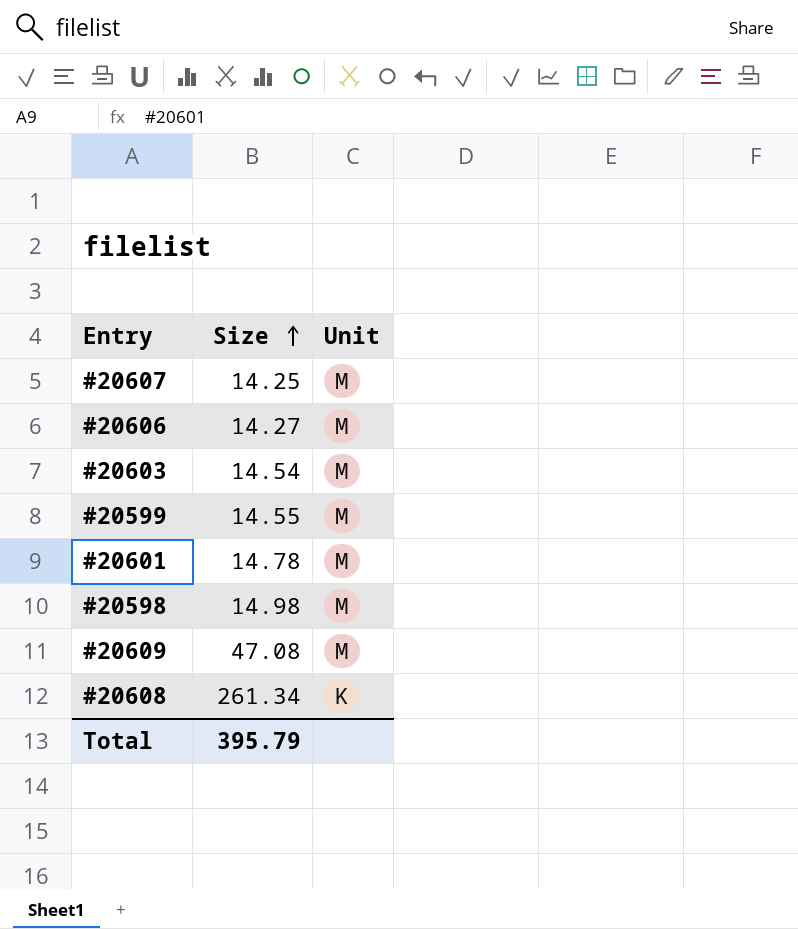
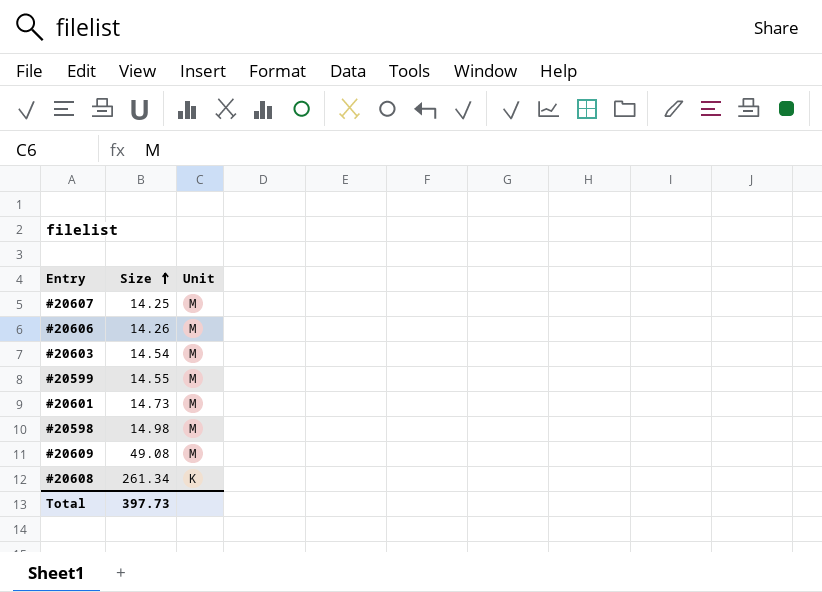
#20606 | Size: 14.27 -> 14.26
#20601 | Size: 14.78 -> 14.73
#20609 | Size: 47.08 -> 49.08
Total | Size: 395.79 -> 397.73

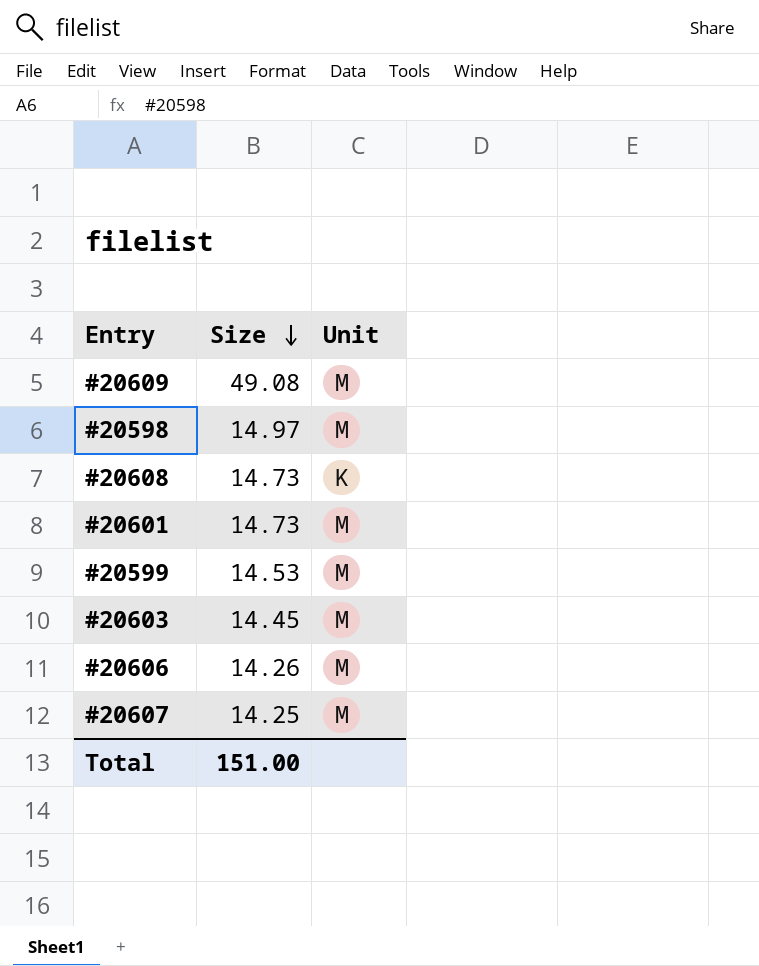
row order: Size ascending -> Size descending
#20598 | Size: 14.98 -> 14.97
#20608 | Size: 261.34 -> 14.73
#20599 | Size: 14.55 -> 14.53
#20603 | Size: 14.54 -> 14.45
Total | Size: 397.73 -> 151.00

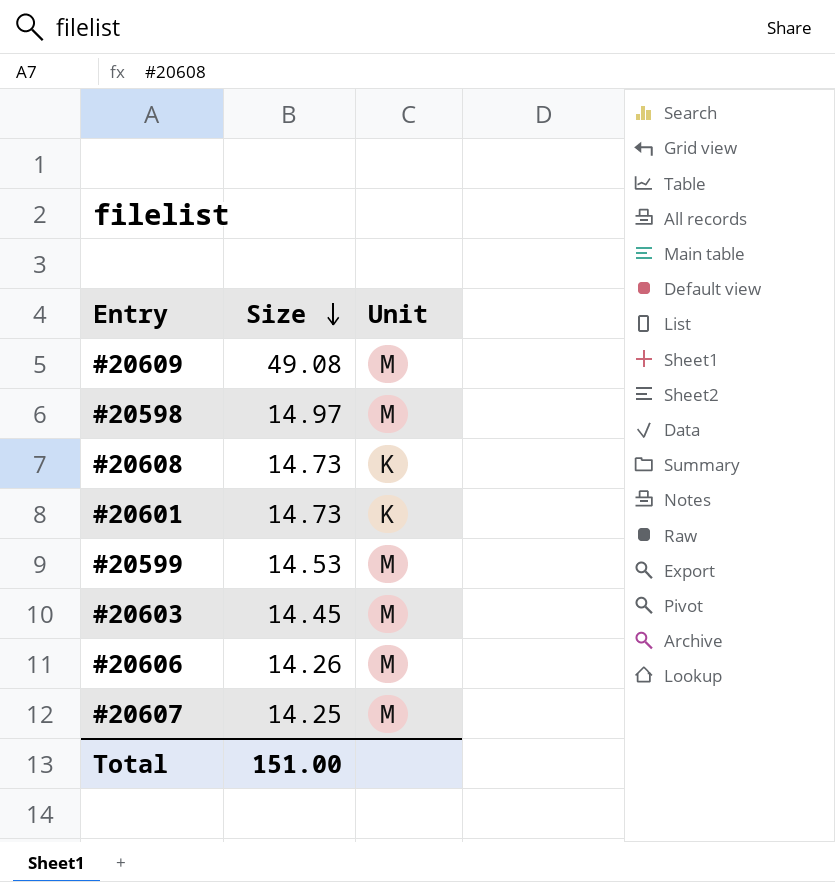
#20601 | Unit: M -> K

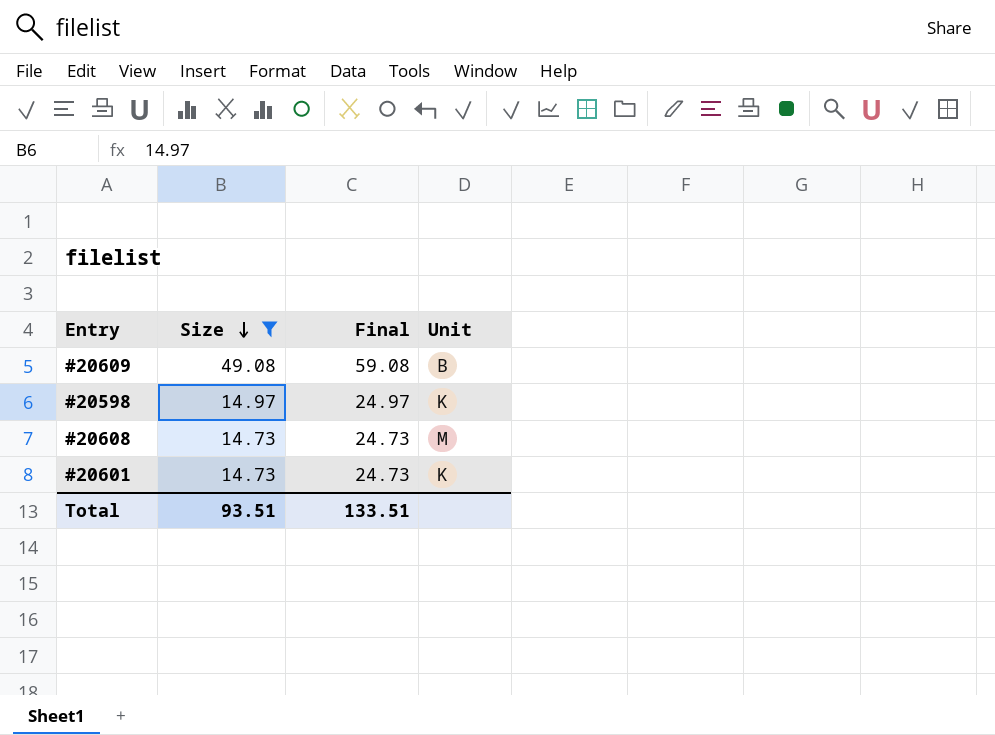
filter: none -> Size >= 14.73
column Final | formula: none -> [Size] + 10
#20609 | Unit: M -> B
#20598 | Unit: M -> K
#20608 | Unit: K -> M
Total | Size: 151.00 -> 93.51

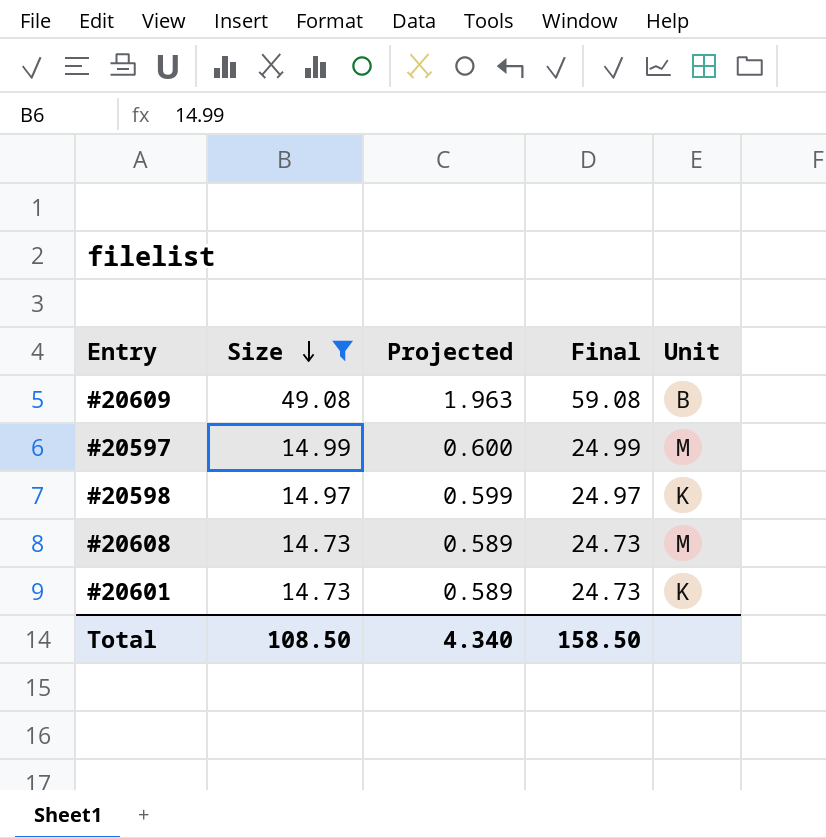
column Projected | formula: none -> [Size] * 0.04
row #20597: none -> 14.99 | 0.600 | 24.99 | M
Total | Size: 93.51 -> 108.50
Total | Final: 133.51 -> 158.50

